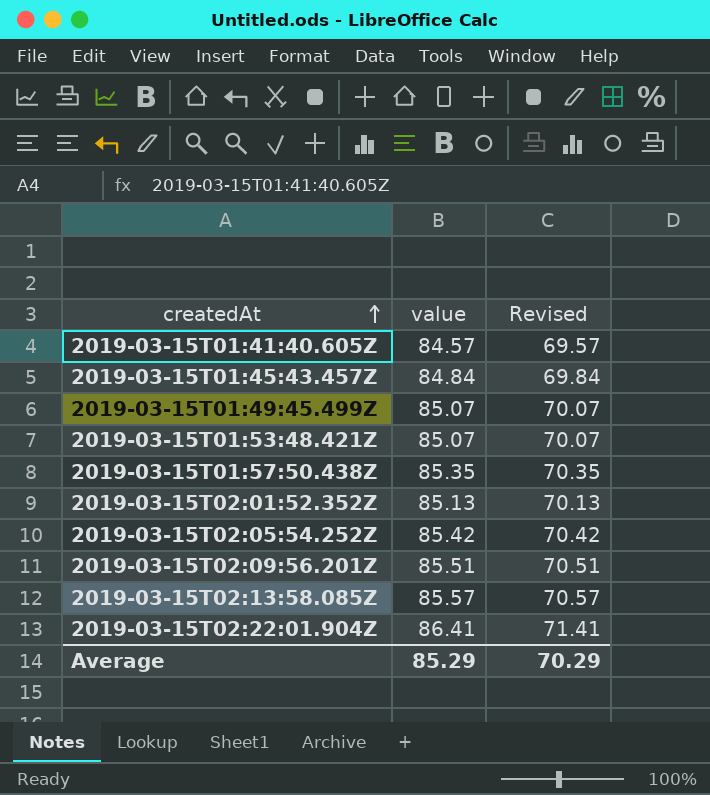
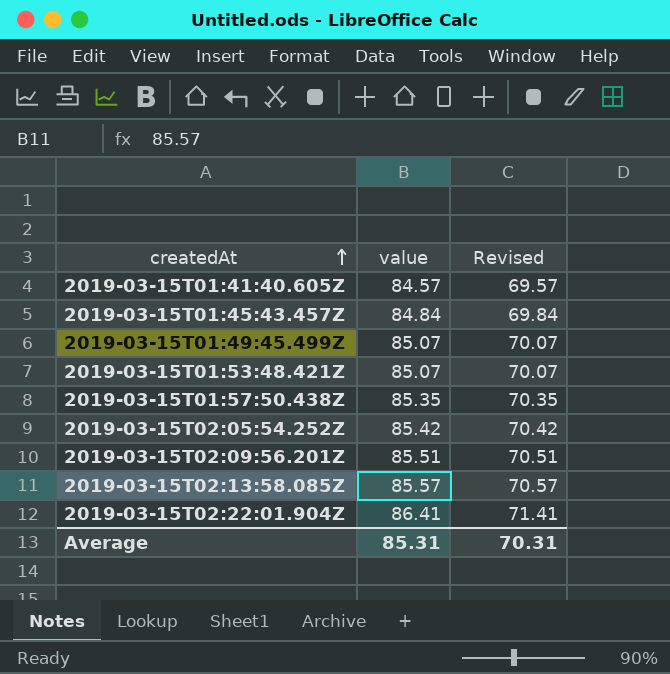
row 2019-03-15T02:01:52.352Z: 85.13 | 70.13 -> none
Average | value: 85.29 -> 85.31
Average | Revised: 70.29 -> 70.31

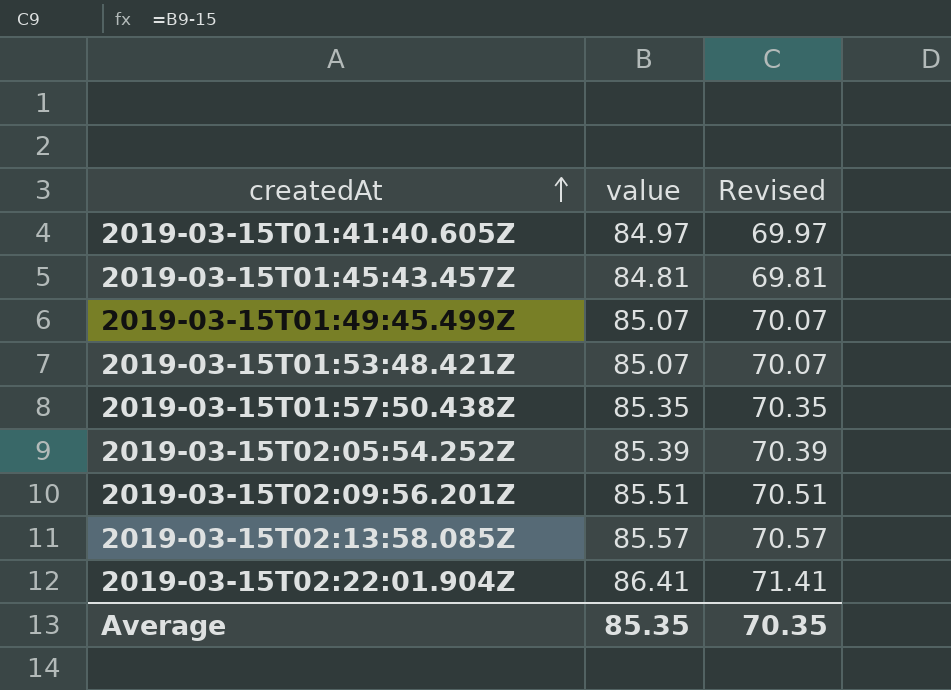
2019-03-15T01:41:40.605Z | value: 84.57 -> 84.97
2019-03-15T01:41:40.605Z | Revised: 69.57 -> 69.97
2019-03-15T01:45:43.457Z | value: 84.84 -> 84.81
2019-03-15T01:45:43.457Z | Revised: 69.84 -> 69.81
2019-03-15T02:05:54.252Z | value: 85.42 -> 85.39
2019-03-15T02:05:54.252Z | Revised: 70.42 -> 70.39
Average | value: 85.31 -> 85.35
Average | Revised: 70.31 -> 70.35

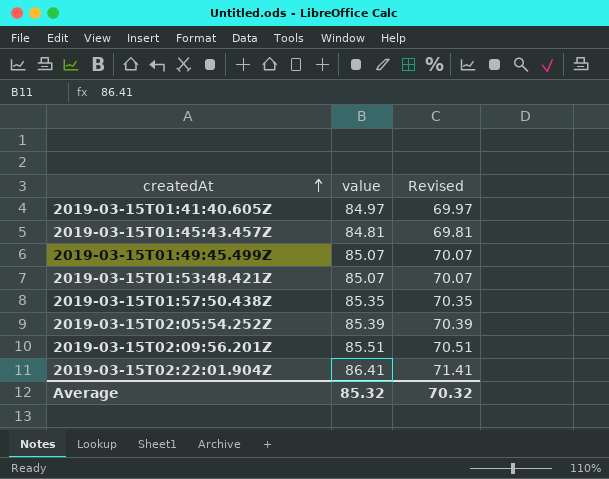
row 2019-03-15T02:13:58.085Z: 85.57 | 70.57 -> none
Average | value: 85.35 -> 85.32
Average | Revised: 70.35 -> 70.32

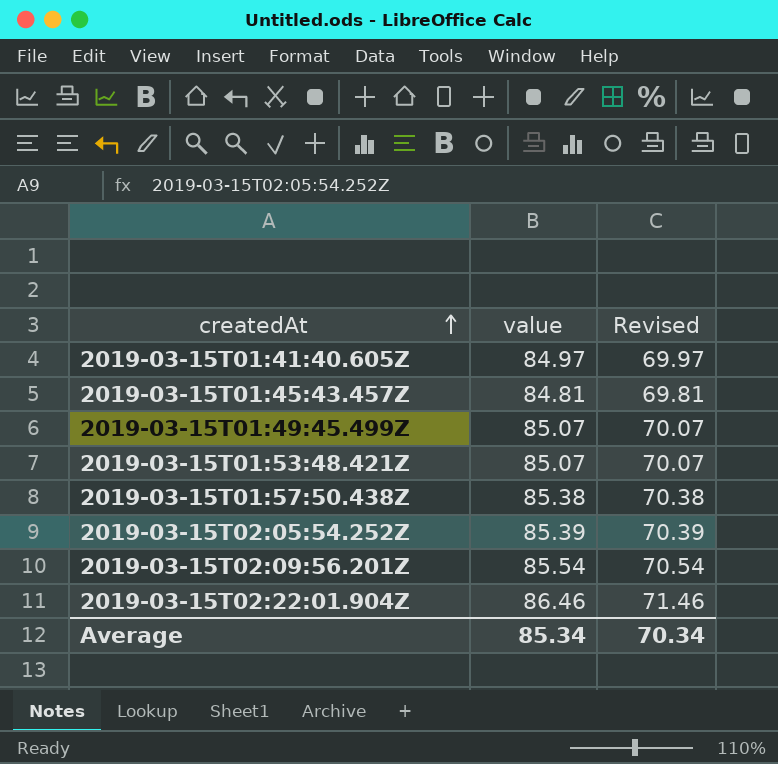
2019-03-15T01:57:50.438Z | value: 85.35 -> 85.38
2019-03-15T01:57:50.438Z | Revised: 70.35 -> 70.38
2019-03-15T02:09:56.201Z | value: 85.51 -> 85.54
2019-03-15T02:09:56.201Z | Revised: 70.51 -> 70.54
2019-03-15T02:22:01.904Z | value: 86.41 -> 86.46
2019-03-15T02:22:01.904Z | Revised: 71.41 -> 71.46
Average | value: 85.32 -> 85.34
Average | Revised: 70.32 -> 70.34

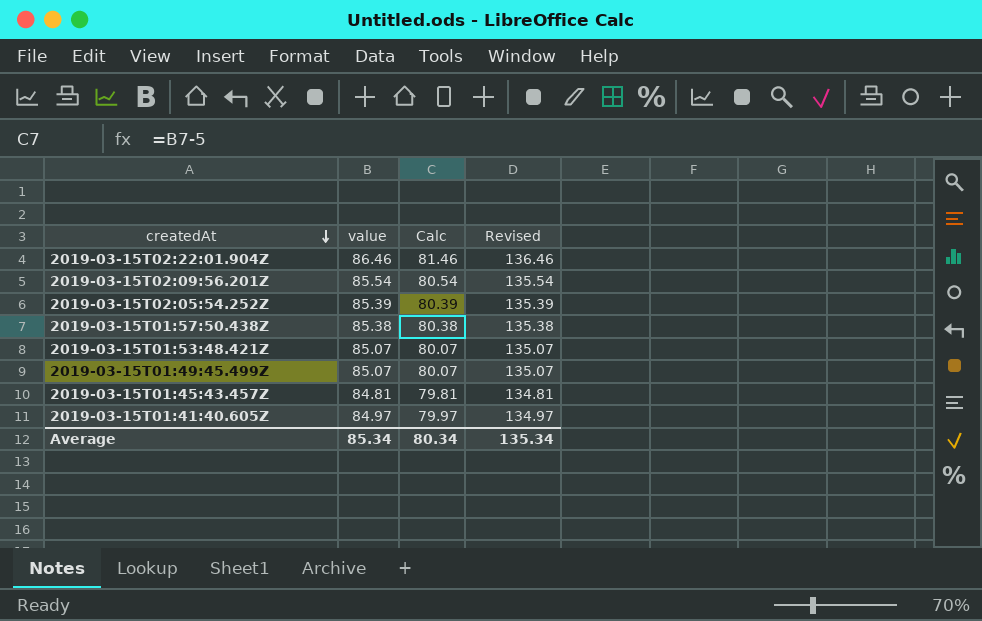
row order: createdAt ascending -> createdAt descending
column Calc | formula: none -> [value] - 5
column Revised | formula: [value] - 15 -> [value] + 50
Average | Revised: 70.34 -> 135.34

